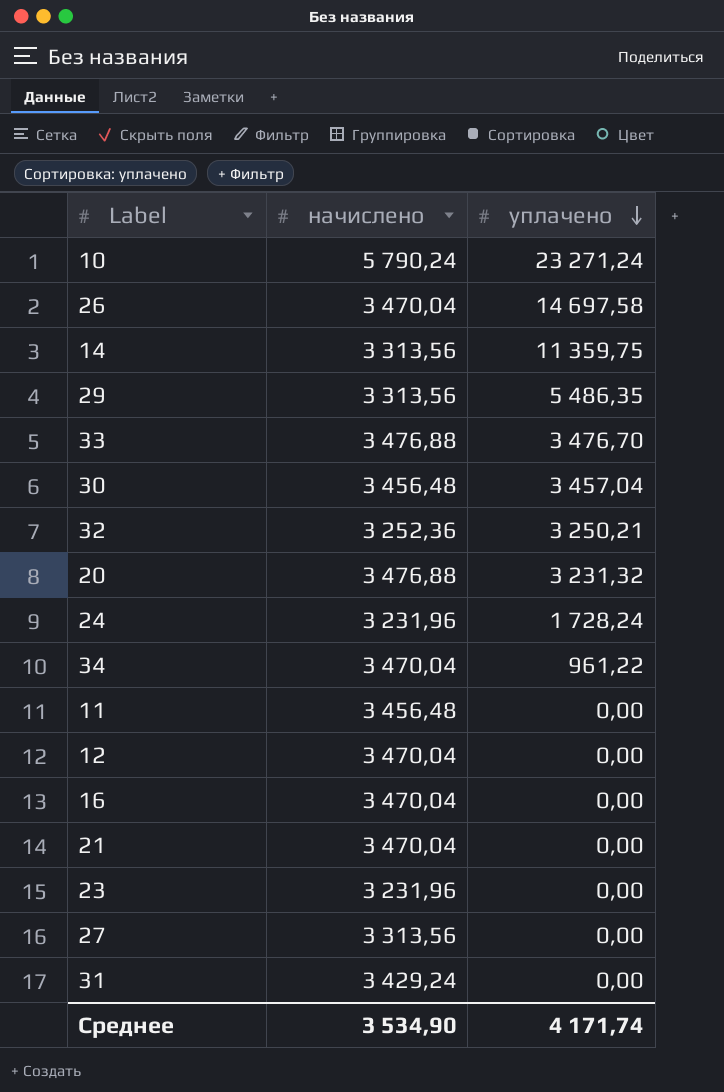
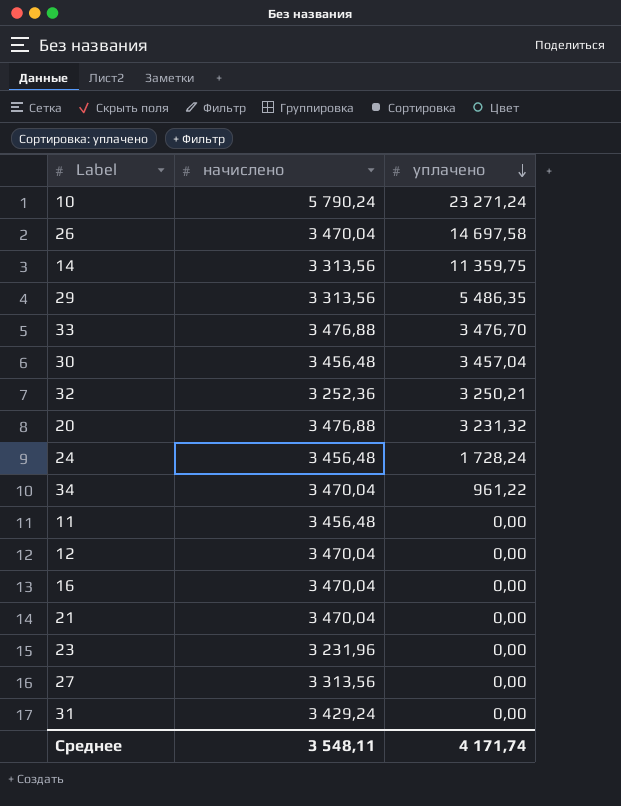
24 | начислено: 3 231,96 -> 3 456,48
Среднее | начислено: 3 534,90 -> 3 548,11

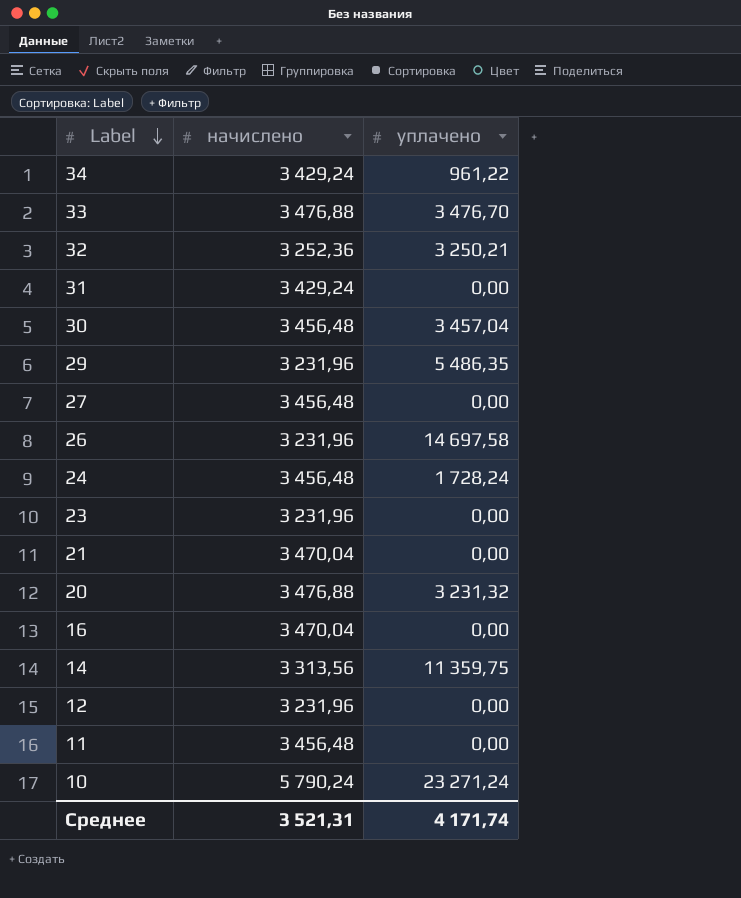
row order: уплачено descending -> Label descending
34 | начислено: 3 470,04 -> 3 429,24
29 | начислено: 3 313,56 -> 3 231,96
27 | начислено: 3 313,56 -> 3 456,48
26 | начислено: 3 470,04 -> 3 231,96
12 | начислено: 3 470,04 -> 3 231,96
Среднее | начислено: 3 548,11 -> 3 521,31

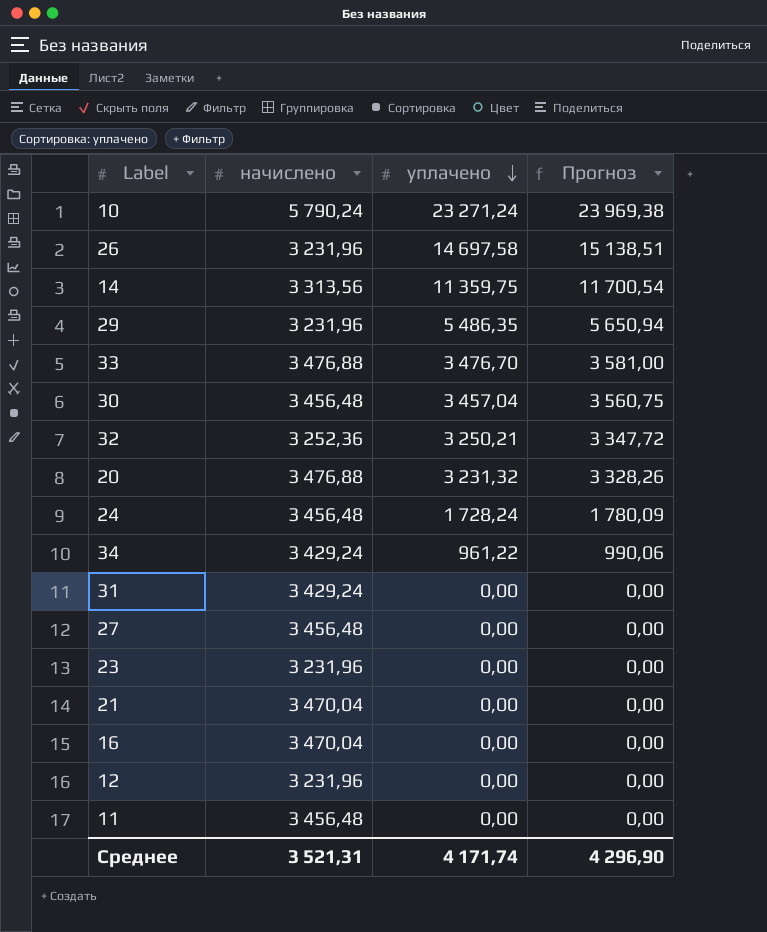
row order: Label descending -> уплачено descending
column Прогноз | formula: none -> [уплачено] * 1,03

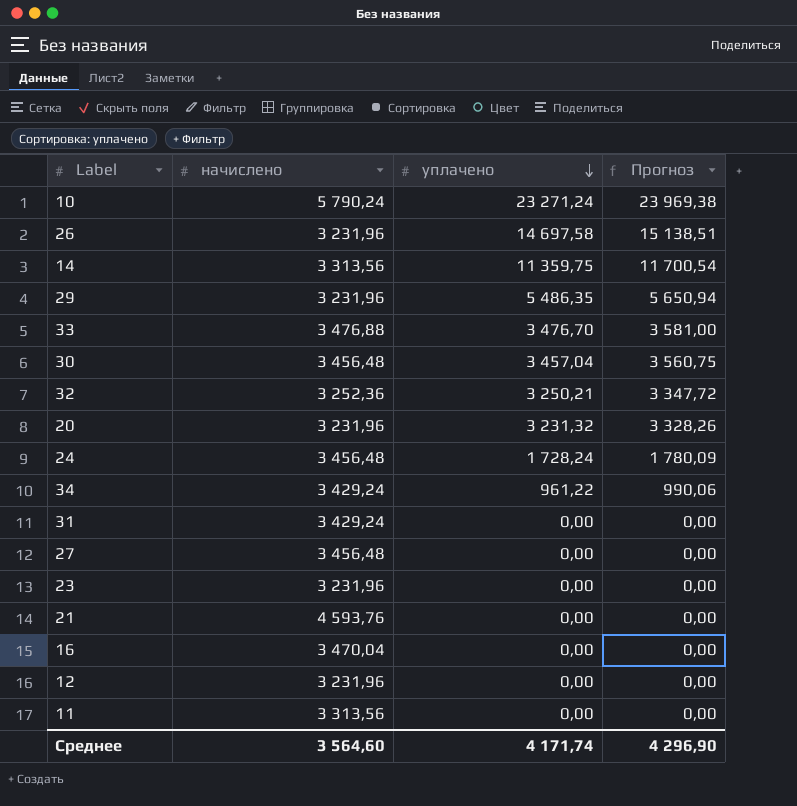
20 | начислено: 3 476,88 -> 3 231,96
21 | начислено: 3 470,04 -> 4 593,76
11 | начислено: 3 456,48 -> 3 313,56
Среднее | начислено: 3 521,31 -> 3 564,60

